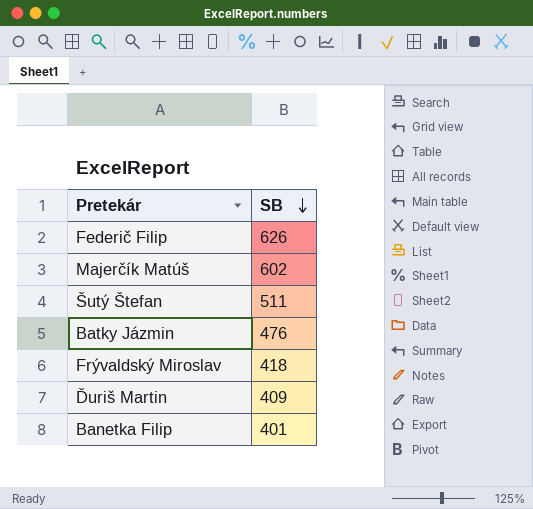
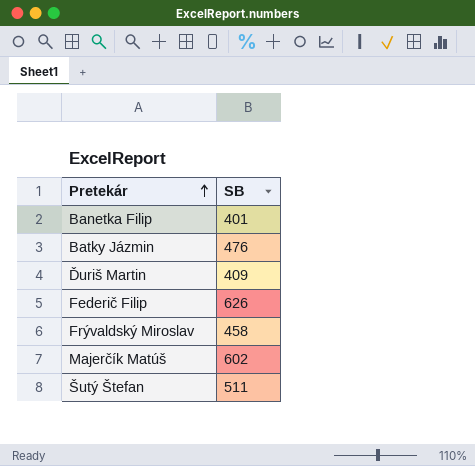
row order: SB descending -> Pretekár ascending
Frývaldský Miroslav | SB: 418 -> 458

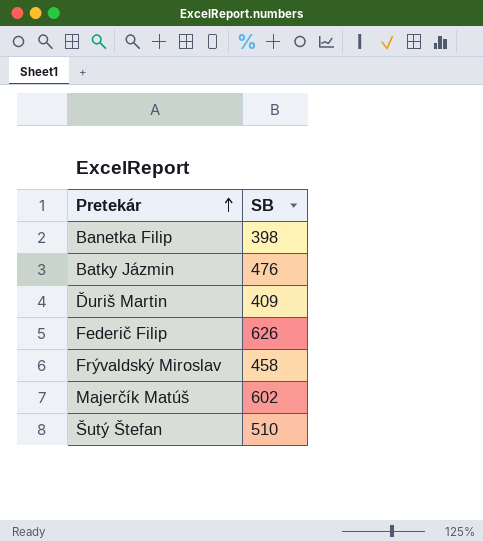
Banetka Filip | SB: 401 -> 398
Šutý Štefan | SB: 511 -> 510

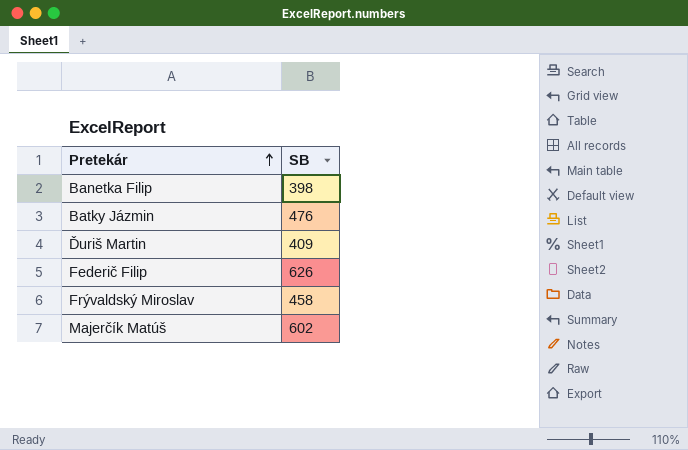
row Šutý Štefan: 510 -> none

